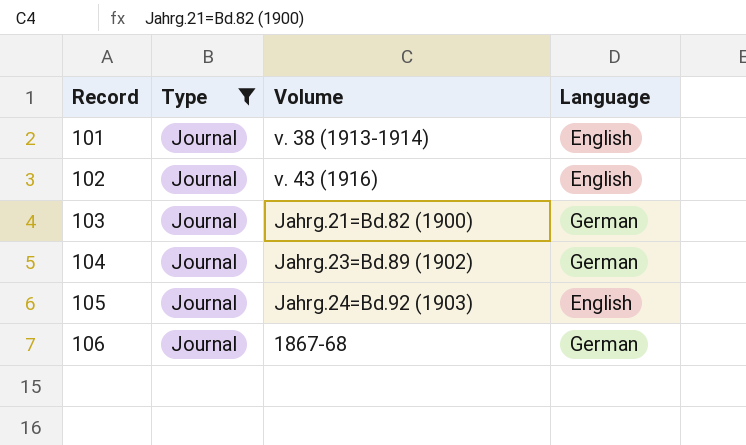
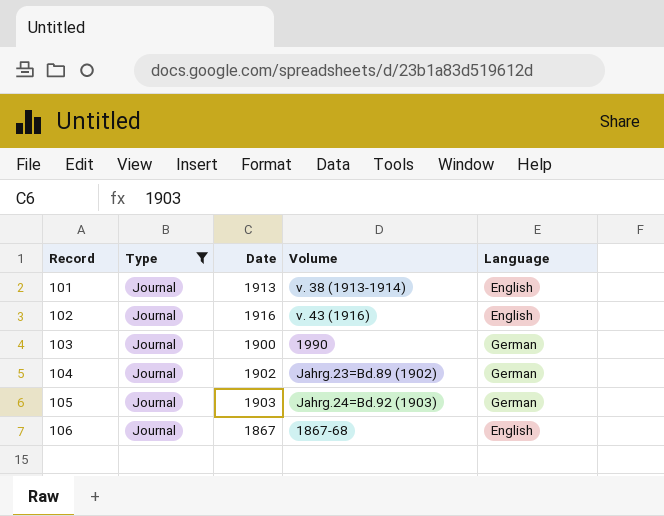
column Date | position: none -> 3
103 | Volume: Jahrg.21=Bd.82 (1900) -> 1990
105 | Language: English -> German
106 | Language: German -> English

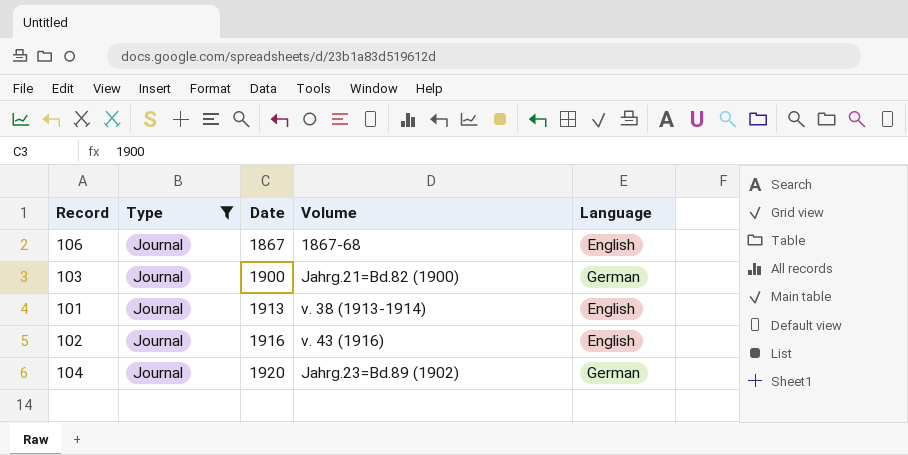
row order: Record ascending -> Date ascending
row 105: Journal | 1903 | Jahrg.24=Bd.92 (1903) | German -> none
103 | Volume: 1990 -> Jahrg.21=Bd.82 (1900)
104 | Date: 1902 -> 1920

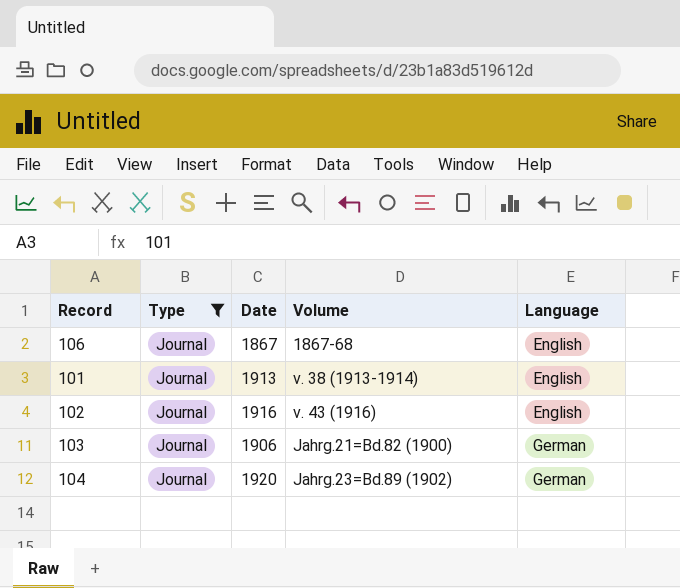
row order: Date ascending -> Language ascending
103 | Date: 1900 -> 1906

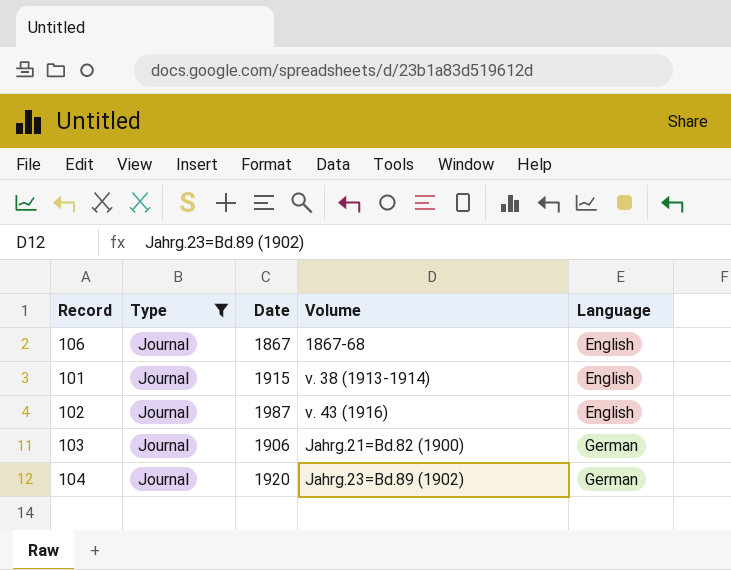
101 | Date: 1913 -> 1915
102 | Date: 1916 -> 1987

